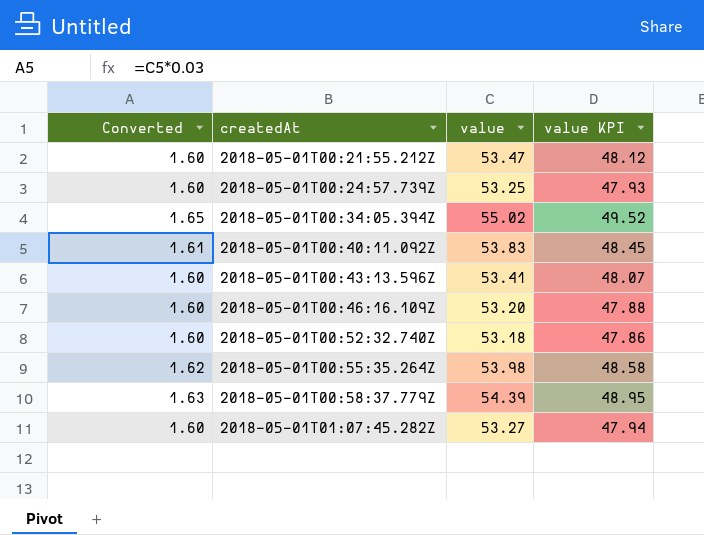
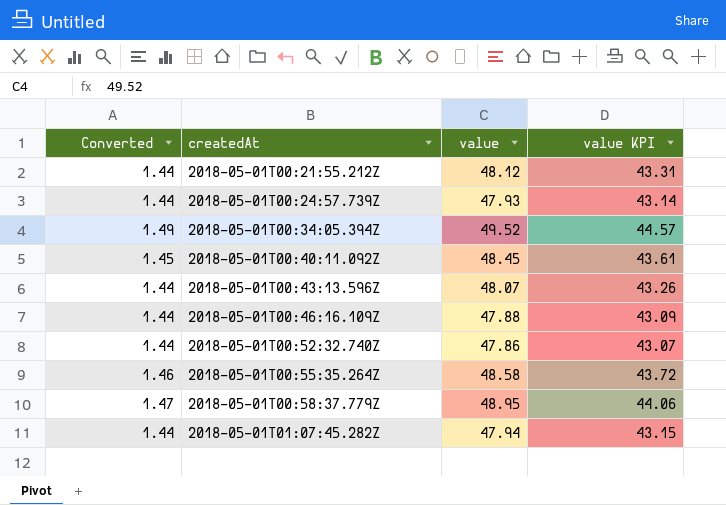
2018-05-01T00:21:55.212Z | Converted: 1.60 -> 1.44
2018-05-01T00:21:55.212Z | value: 53.47 -> 48.12
2018-05-01T00:21:55.212Z | value KPI: 48.12 -> 43.31
2018-05-01T00:24:57.739Z | Converted: 1.60 -> 1.44
2018-05-01T00:24:57.739Z | value: 53.25 -> 47.93
2018-05-01T00:24:57.739Z | value KPI: 47.93 -> 43.14
2018-05-01T00:34:05.394Z | Converted: 1.65 -> 1.49
2018-05-01T00:34:05.394Z | value: 55.02 -> 49.52
2018-05-01T00:34:05.394Z | value KPI: 49.52 -> 44.57
2018-05-01T00:40:11.092Z | Converted: 1.61 -> 1.45
2018-05-01T00:40:11.092Z | value: 53.83 -> 48.45
2018-05-01T00:40:11.092Z | value KPI: 48.45 -> 43.61
2018-05-01T00:43:13.596Z | Converted: 1.60 -> 1.44
2018-05-01T00:43:13.596Z | value: 53.41 -> 48.07
2018-05-01T00:43:13.596Z | value KPI: 48.07 -> 43.26
2018-05-01T00:46:16.109Z | Converted: 1.60 -> 1.44
2018-05-01T00:46:16.109Z | value: 53.20 -> 47.88
2018-05-01T00:46:16.109Z | value KPI: 47.88 -> 43.09
2018-05-01T00:52:32.740Z | Converted: 1.60 -> 1.44
2018-05-01T00:52:32.740Z | value: 53.18 -> 47.86
2018-05-01T00:52:32.740Z | value KPI: 47.86 -> 43.07
2018-05-01T00:55:35.264Z | Converted: 1.62 -> 1.46
2018-05-01T00:55:35.264Z | value: 53.98 -> 48.58
2018-05-01T00:55:35.264Z | value KPI: 48.58 -> 43.72
2018-05-01T00:58:37.779Z | Converted: 1.63 -> 1.47
2018-05-01T00:58:37.779Z | value: 54.39 -> 48.95
2018-05-01T00:58:37.779Z | value KPI: 48.95 -> 44.06
2018-05-01T01:07:45.282Z | Converted: 1.60 -> 1.44
2018-05-01T01:07:45.282Z | value: 53.27 -> 47.94
2018-05-01T01:07:45.282Z | value KPI: 47.94 -> 43.15

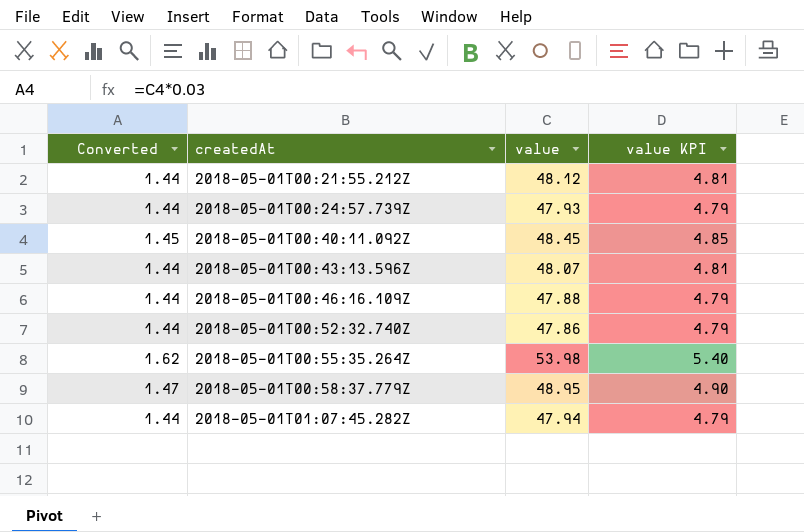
column value KPI | formula: [value] * 0.9 -> [value] * 0.1
row 2018-05-01T00:34:05.394Z: 1.49 | 49.52 | 44.57 -> none
2018-05-01T00:55:35.264Z | Converted: 1.46 -> 1.62
2018-05-01T00:55:35.264Z | value: 48.58 -> 53.98

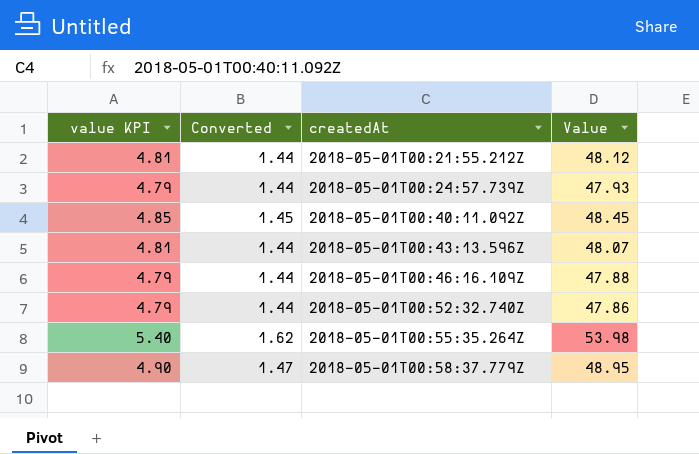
column value KPI | position: 4 -> 1
column name: value -> Value
row 2018-05-01T01:07:45.282Z: 1.44 | 47.94 | 4.79 -> none

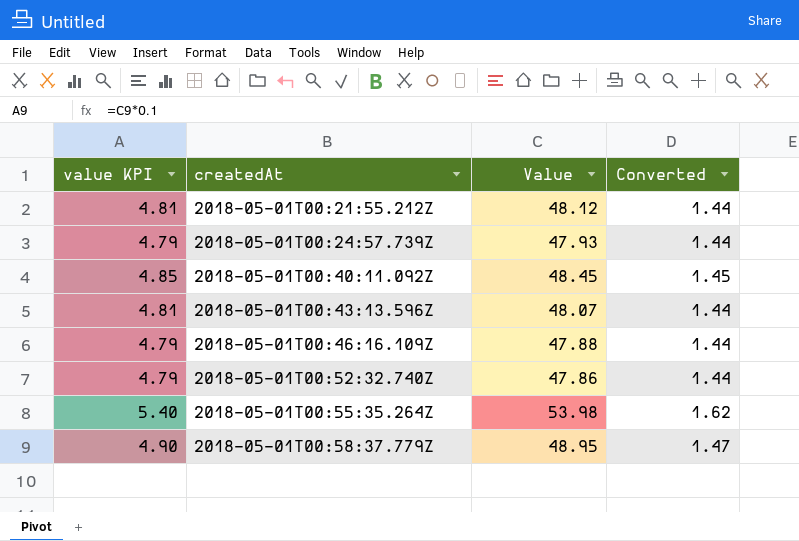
column Converted | position: 2 -> 4

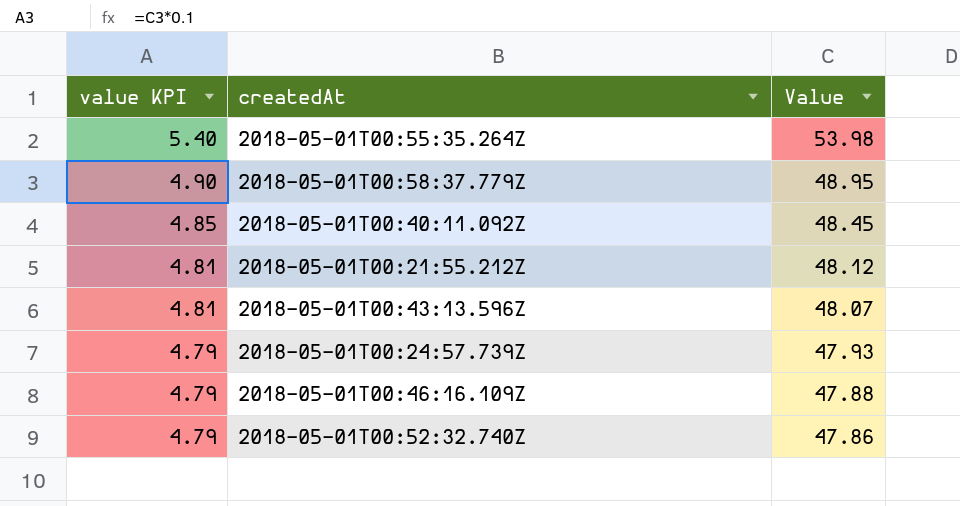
row order: createdAt ascending -> value KPI descending
column Converted | formula: [Value] * 0.03 -> none

